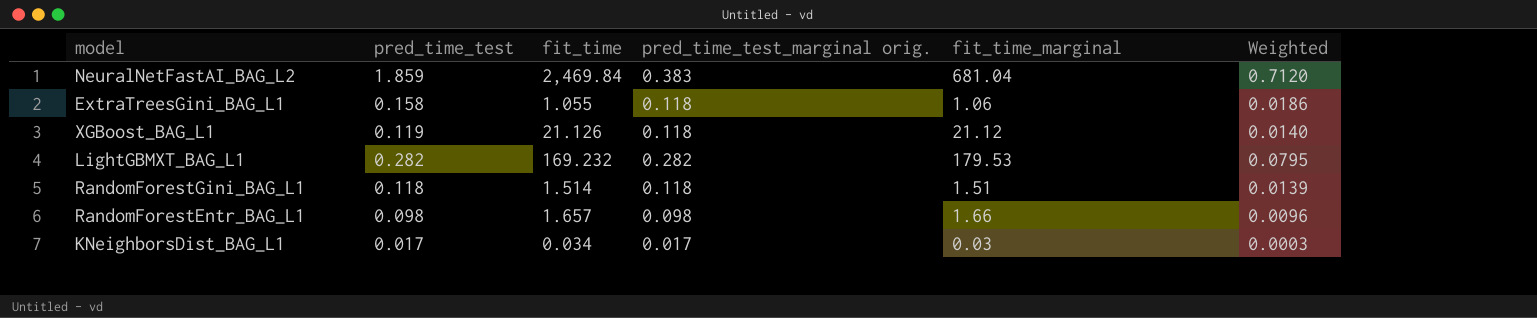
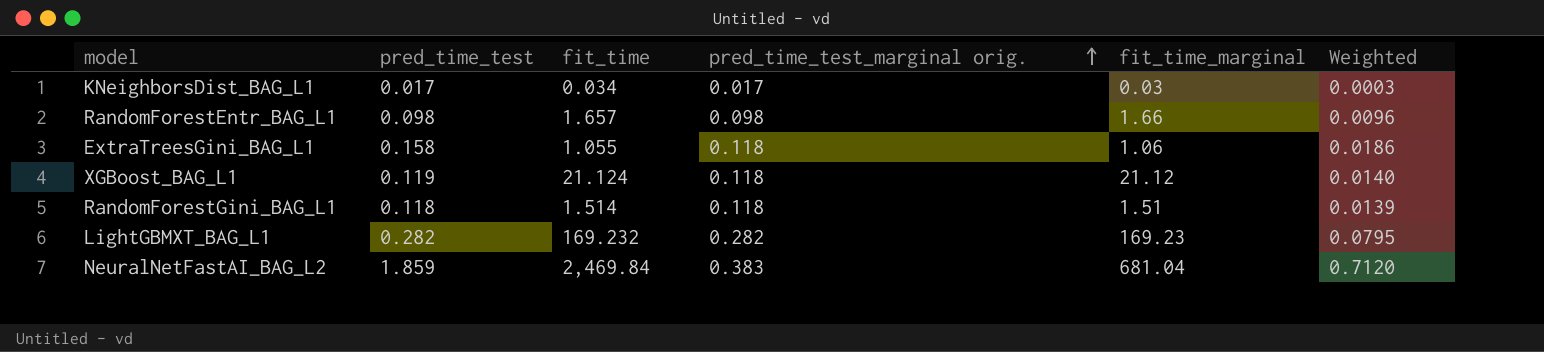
row order: none -> pred_time_test_marginal orig. ascending
XGBoost_BAG_L1 | fit_time: 21.126 -> 21.124
LightGBMXT_BAG_L1 | fit_time_marginal: 179.53 -> 169.23

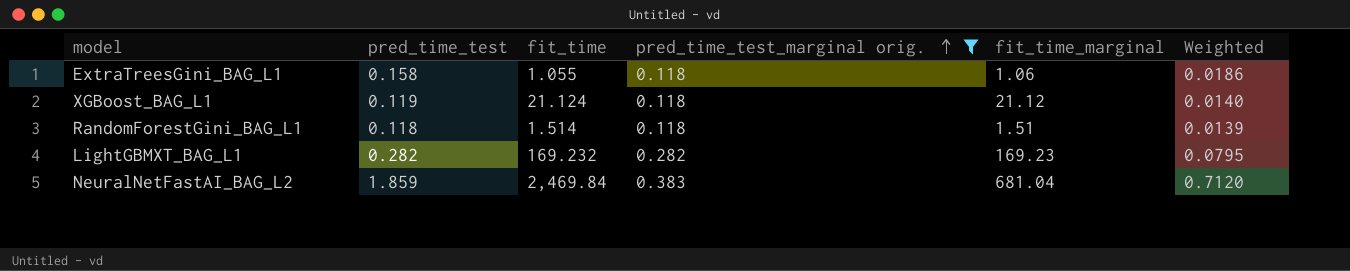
filter: none -> pred_time_test_marginal orig. >= 0.118

